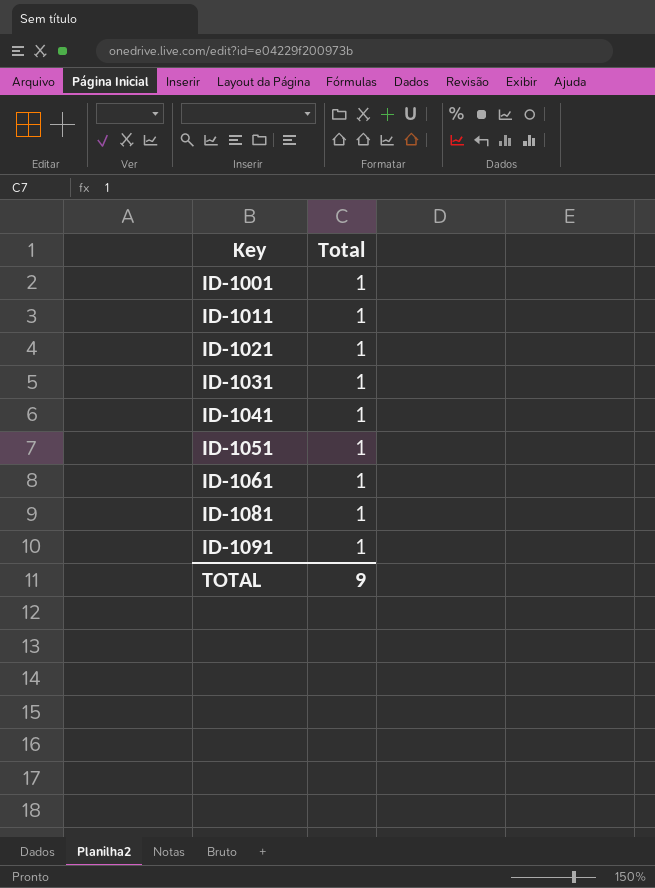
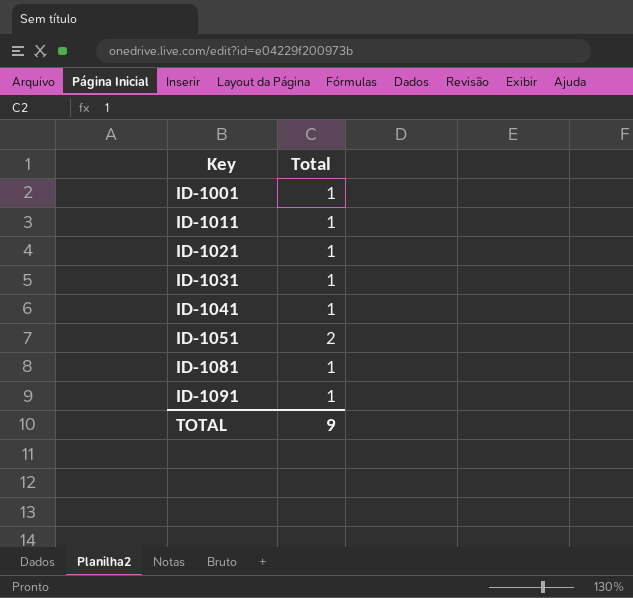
row ID-1061: 1 -> none
ID-1051 | Total: 1 -> 2

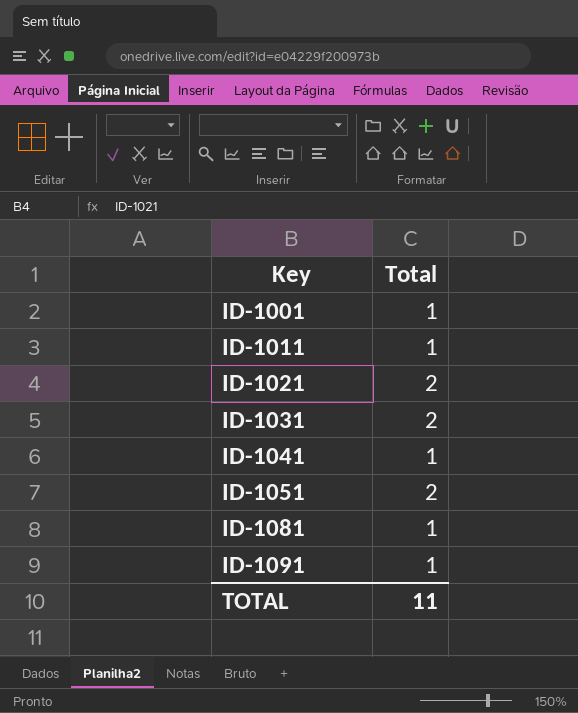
ID-1021 | Total: 1 -> 2
ID-1031 | Total: 1 -> 2
TOTAL | Total: 9 -> 11

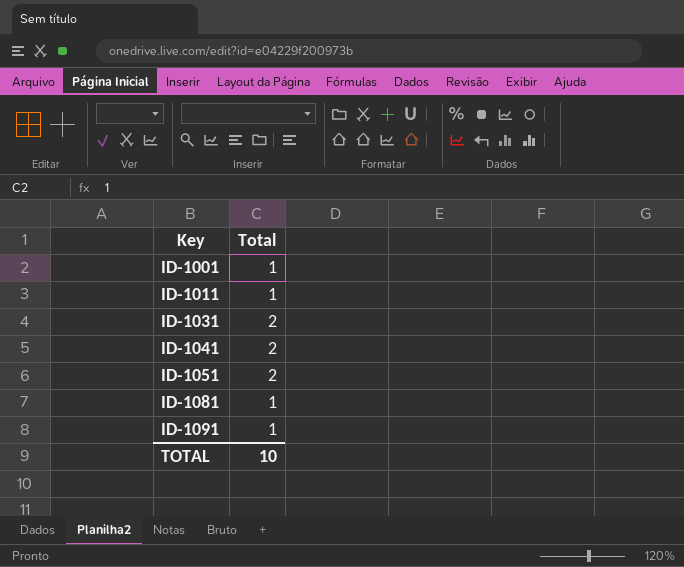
row ID-1021: 2 -> none
ID-1041 | Total: 1 -> 2
TOTAL | Total: 11 -> 10

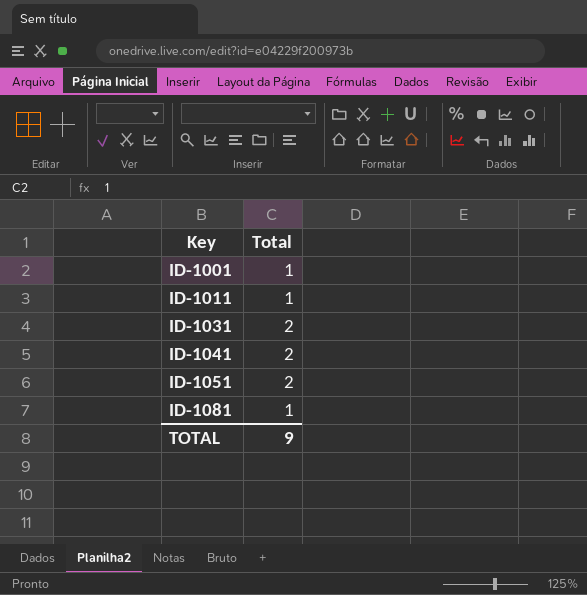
row ID-1091: 1 -> none
TOTAL | Total: 10 -> 9

